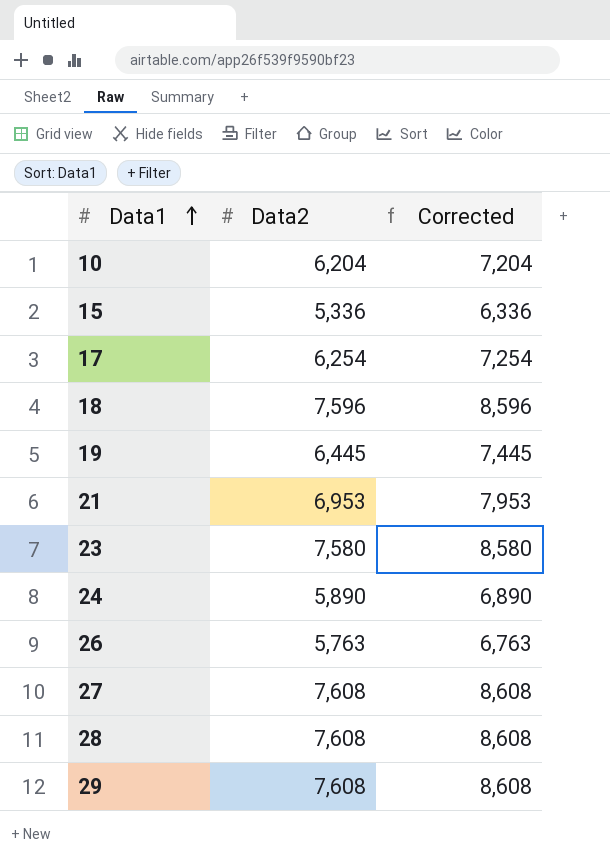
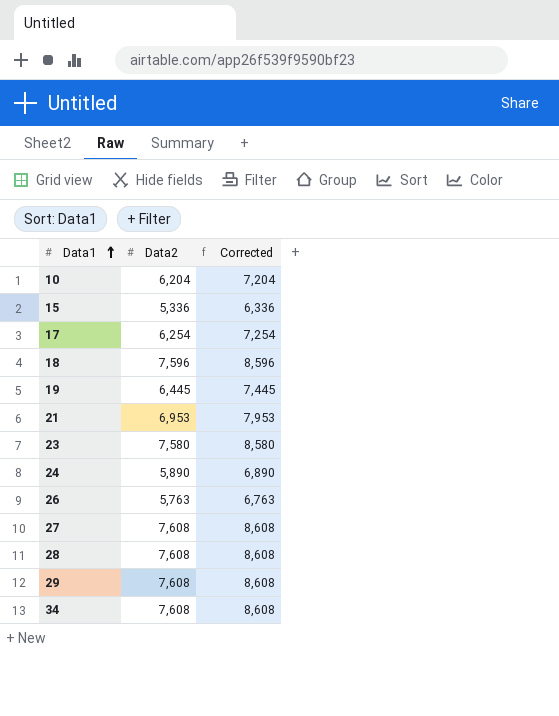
row 34: none -> 7,608 | 8,608

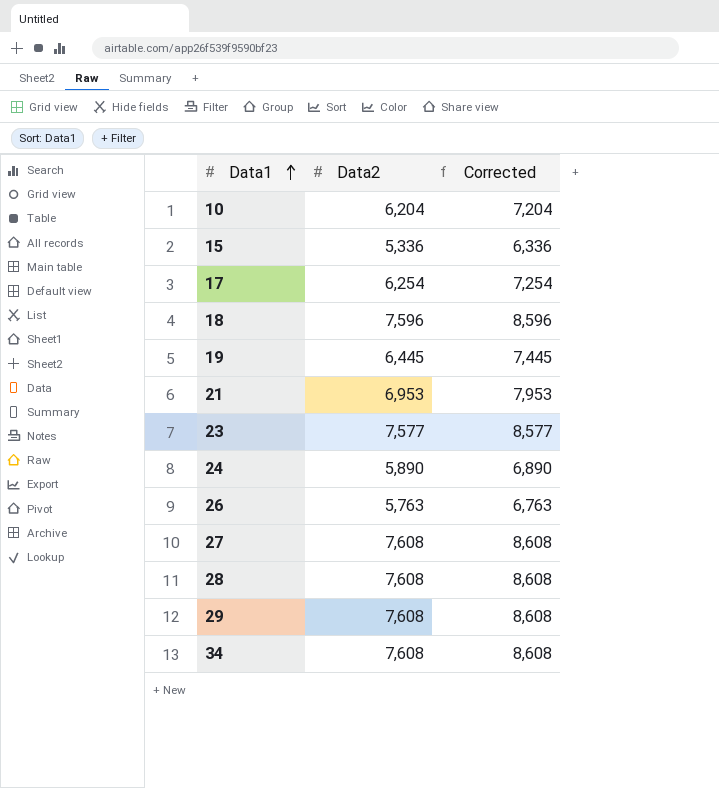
23 | Data2: 7,580 -> 7,577
23 | Corrected: 8,580 -> 8,577

